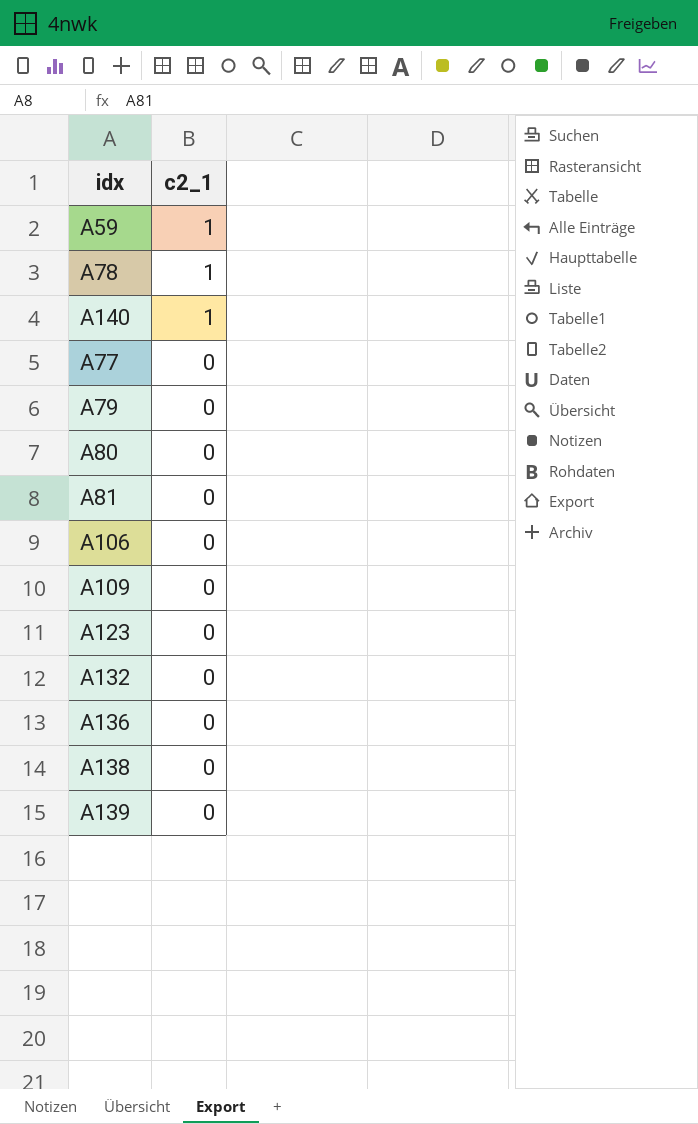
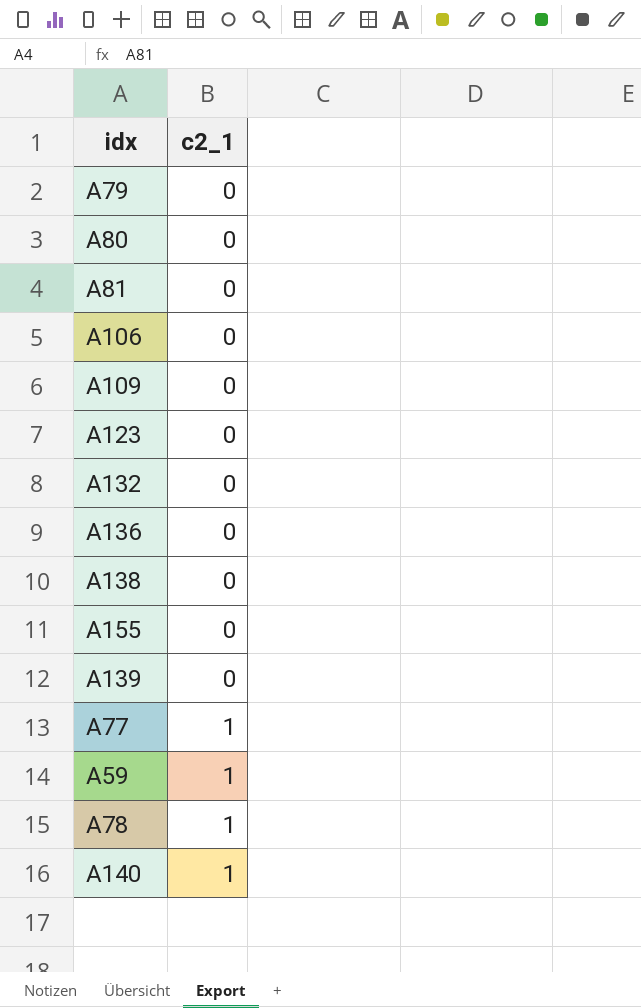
row order: c2_1 descending -> c2_1 ascending
row A155: none -> 0
A77 | c2_1: 0 -> 1

